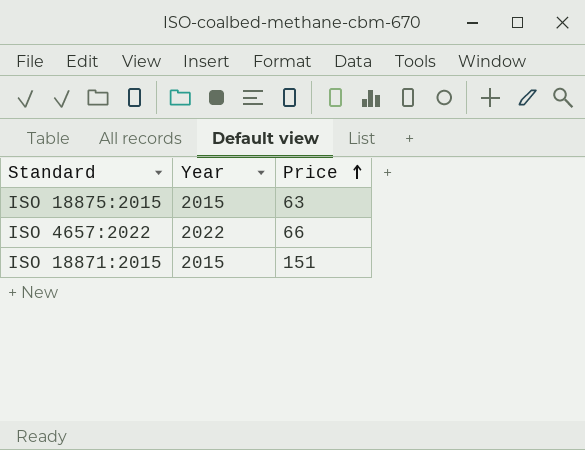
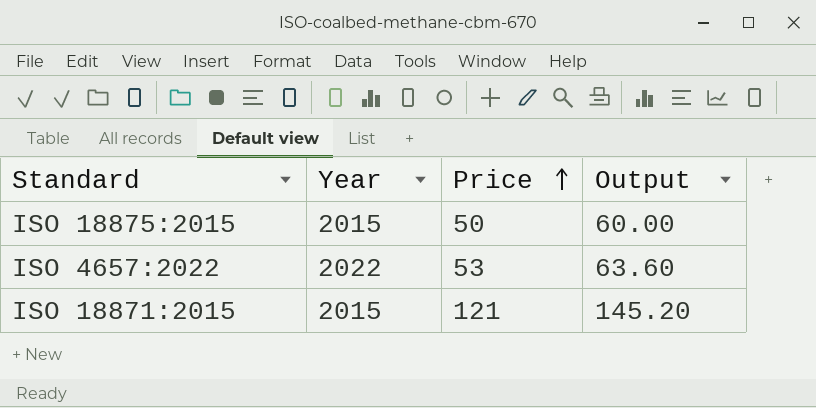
column Output | formula: none -> [Price] * 1.2
ISO 18875:2015 | Price: 63 -> 50
ISO 4657:2022 | Price: 66 -> 53
ISO 18871:2015 | Price: 151 -> 121

